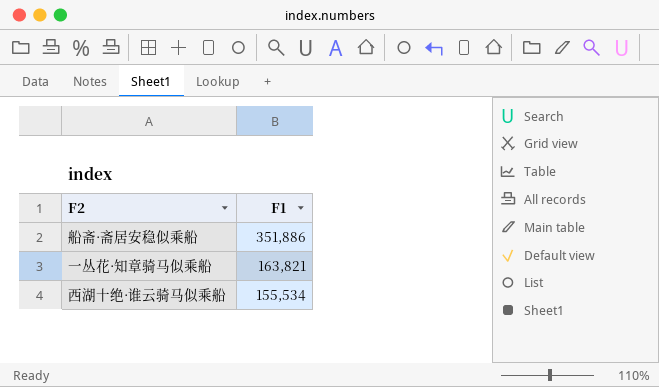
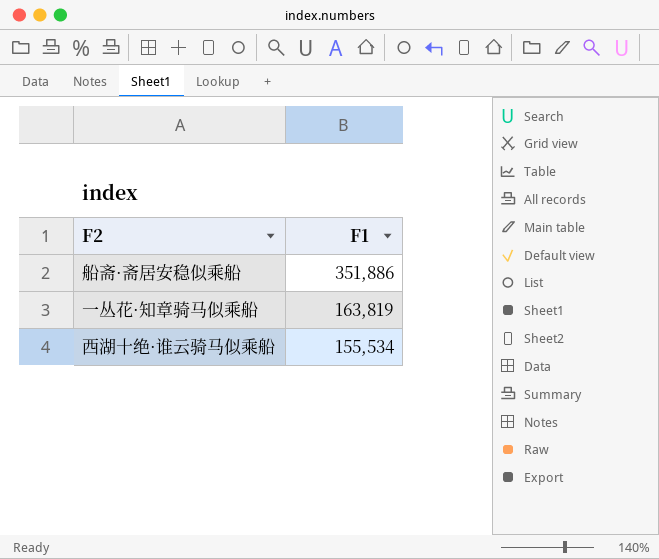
一丛花·知章骑马似乘船 | F1: 163,821 -> 163,819

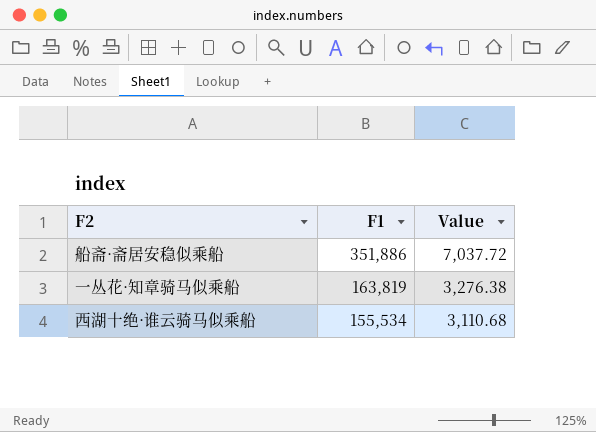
column Value | formula: none -> [F1] * 0.02

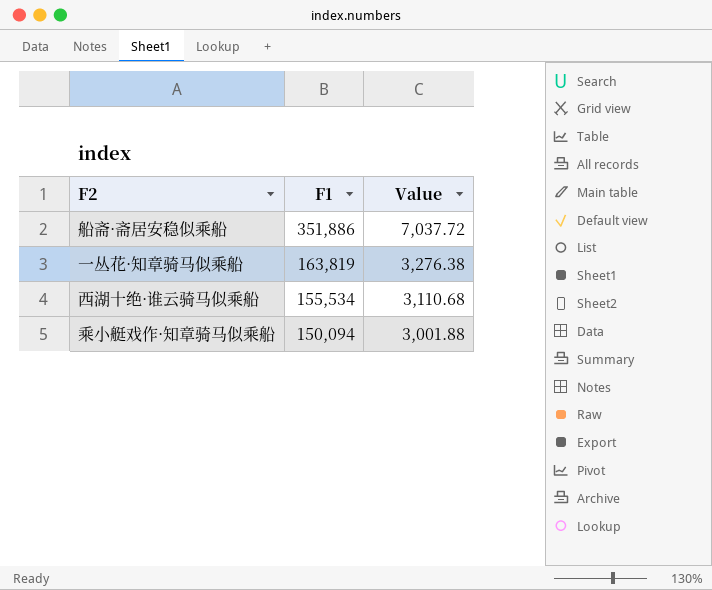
row 乘小艇戏作·知章骑马似乘船: none -> 150,094 | 3,001.88

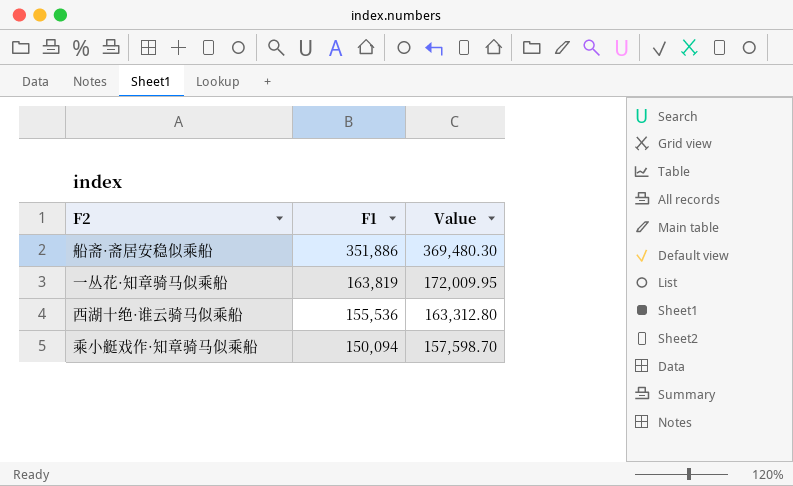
column Value | formula: [F1] * 0.02 -> [F1] * 1.05
西湖十绝·谁云骑马似乘船 | F1: 155,534 -> 155,536

